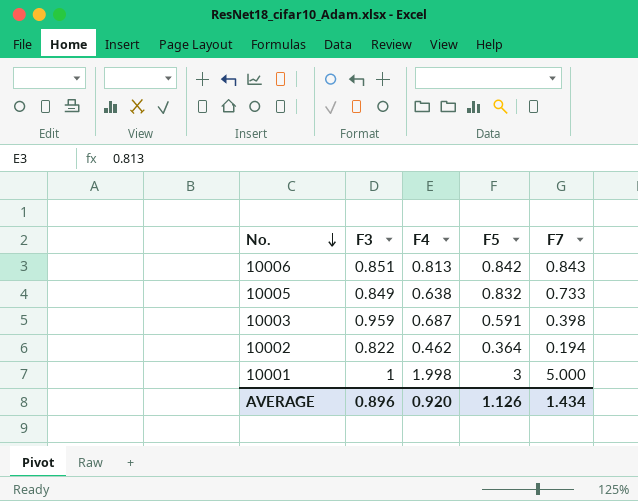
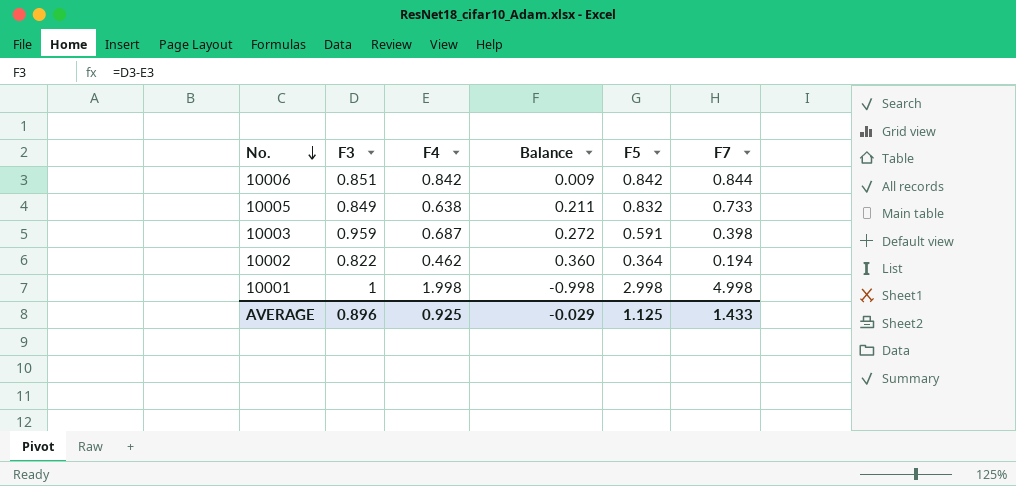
column Balance | formula: none -> [F3] - [F4]
10006 | F4: 0.813 -> 0.842
10006 | F7: 0.843 -> 0.844
10001 | F5: 3 -> 2.998
10001 | F7: 5.000 -> 4.998
AVERAGE | F4: 0.920 -> 0.925
AVERAGE | F5: 1.126 -> 1.125
AVERAGE | F7: 1.434 -> 1.433

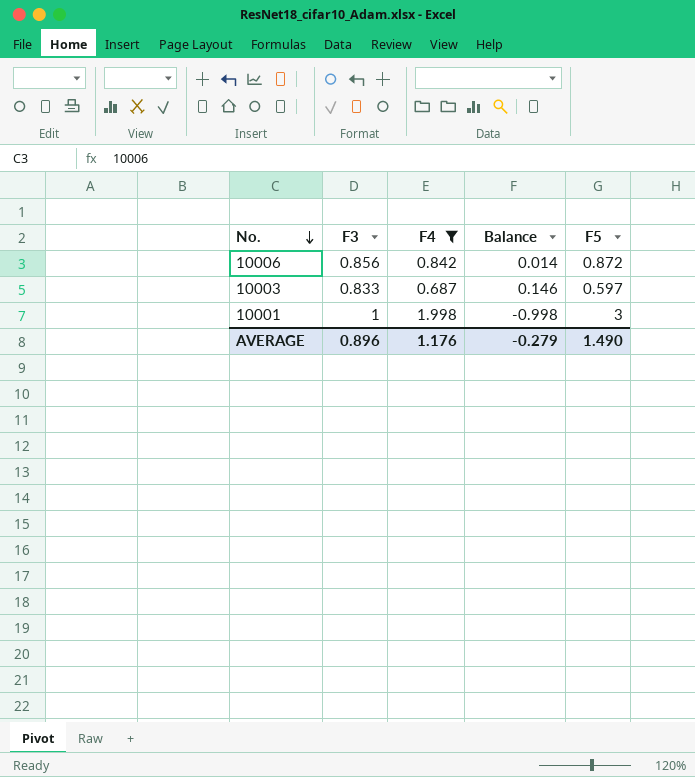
filter: none -> F4 >= 0.687
column F7 | position: 6 -> none
10006 | F3: 0.851 -> 0.856
10006 | Balance: 0.009 -> 0.014
10006 | F5: 0.842 -> 0.872
10003 | F3: 0.959 -> 0.833
10003 | Balance: 0.272 -> 0.146
10003 | F5: 0.591 -> 0.597
10001 | F5: 2.998 -> 3
AVERAGE | F4: 0.925 -> 1.176
AVERAGE | Balance: -0.029 -> -0.279
AVERAGE | F5: 1.125 -> 1.490

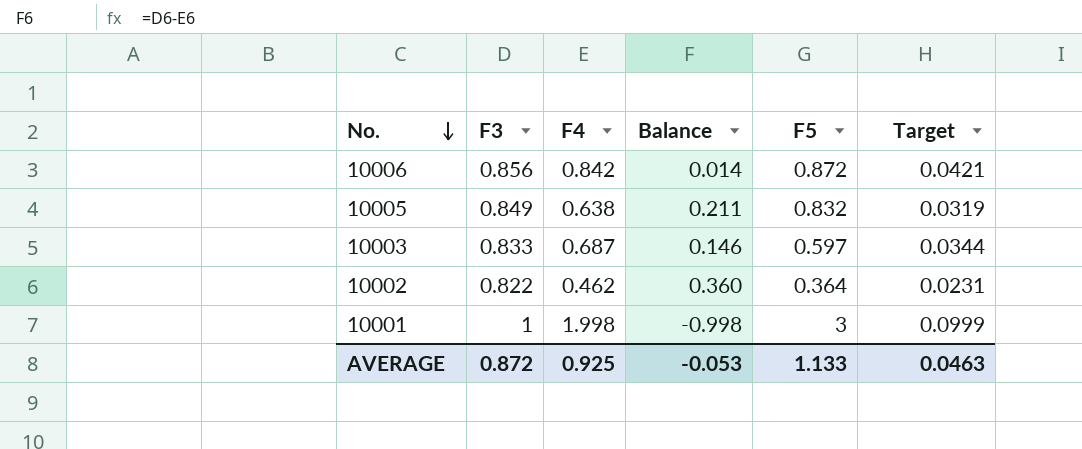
filter: F4 >= 0.687 -> none
column Target | formula: none -> [F4] * 0.05
AVERAGE | F3: 0.896 -> 0.872
AVERAGE | F4: 1.176 -> 0.925
AVERAGE | Balance: -0.279 -> -0.053
AVERAGE | F5: 1.490 -> 1.133

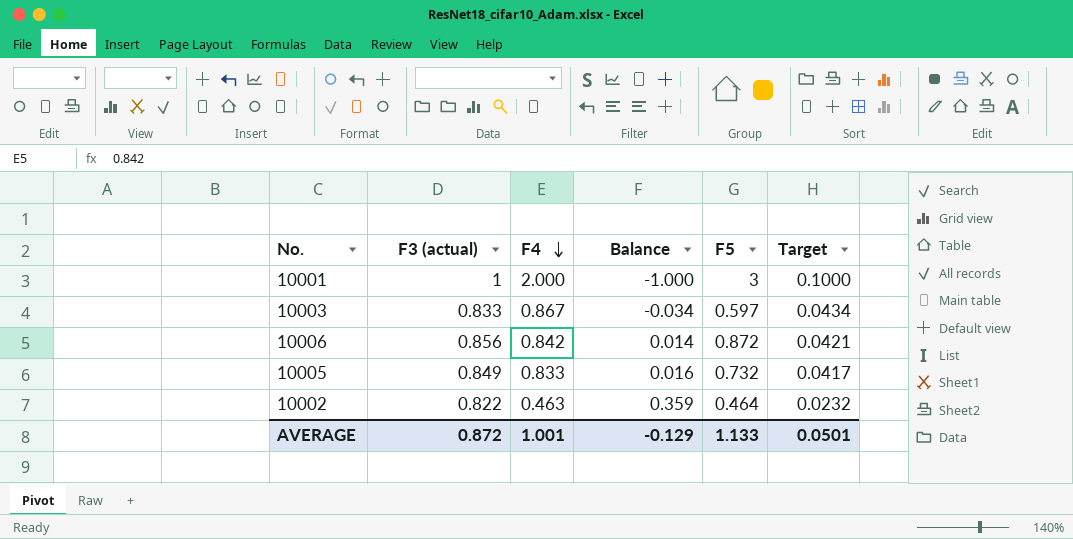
row order: No. descending -> F4 descending
column name: F3 -> F3 (actual)
10001 | F4: 1.998 -> 2.000
10001 | Balance: -0.998 -> -1.000
10001 | Target: 0.0999 -> 0.1000
10003 | F4: 0.687 -> 0.867
10003 | Balance: 0.146 -> -0.034
10003 | Target: 0.0344 -> 0.0434
10005 | F4: 0.638 -> 0.833
10005 | Balance: 0.211 -> 0.016
10005 | F5: 0.832 -> 0.732
10005 | Target: 0.0319 -> 0.0417
10002 | F4: 0.462 -> 0.463
10002 | Balance: 0.360 -> 0.359
10002 | F5: 0.364 -> 0.464
10002 | Target: 0.0231 -> 0.0232
AVERAGE | F4: 0.925 -> 1.001
AVERAGE | Balance: -0.053 -> -0.129
AVERAGE | Target: 0.0463 -> 0.0501

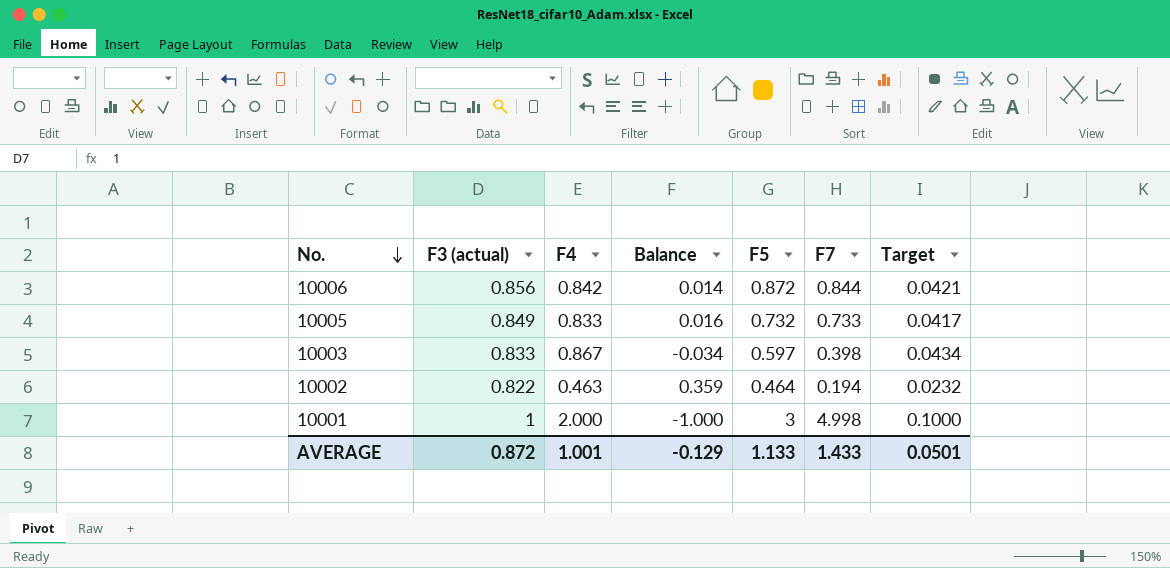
row order: F4 descending -> No. descending
column F7 | position: none -> 6

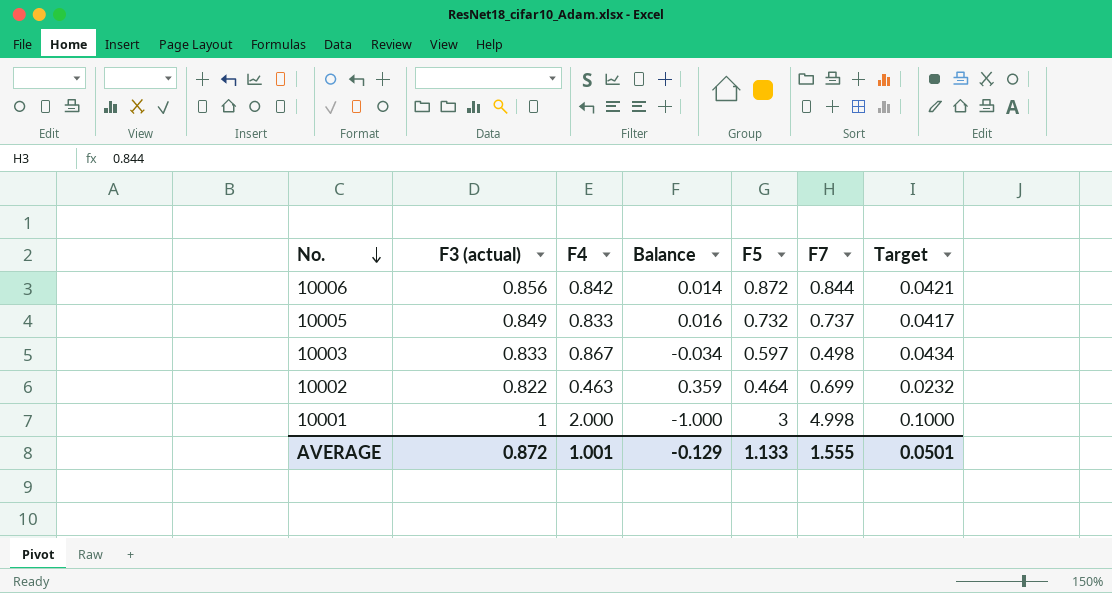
10005 | F7: 0.733 -> 0.737
10003 | F7: 0.398 -> 0.498
10002 | F7: 0.194 -> 0.699
AVERAGE | F7: 1.433 -> 1.555

